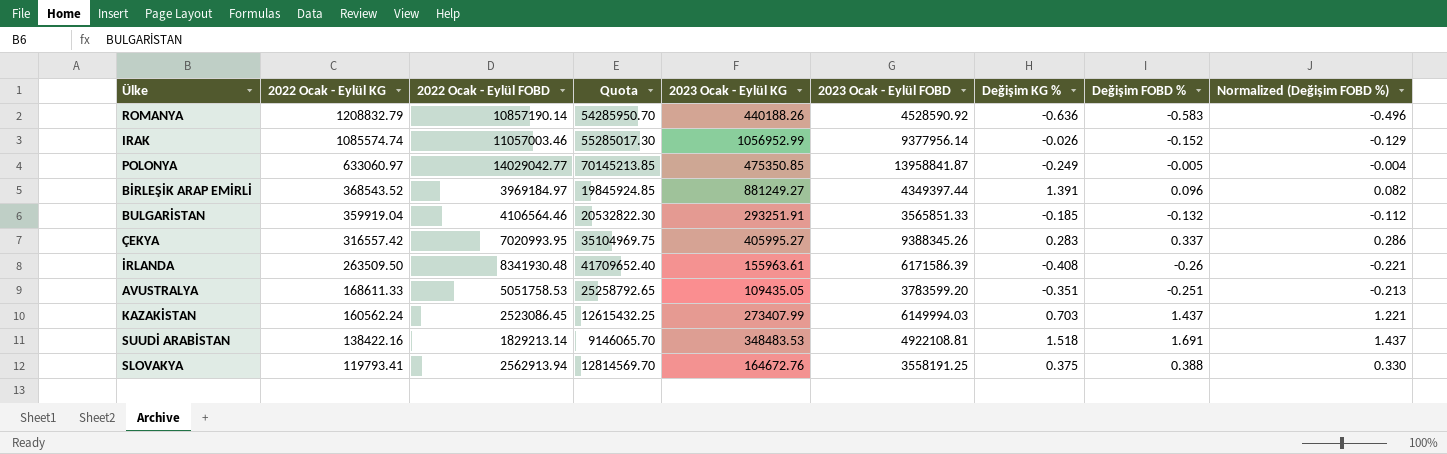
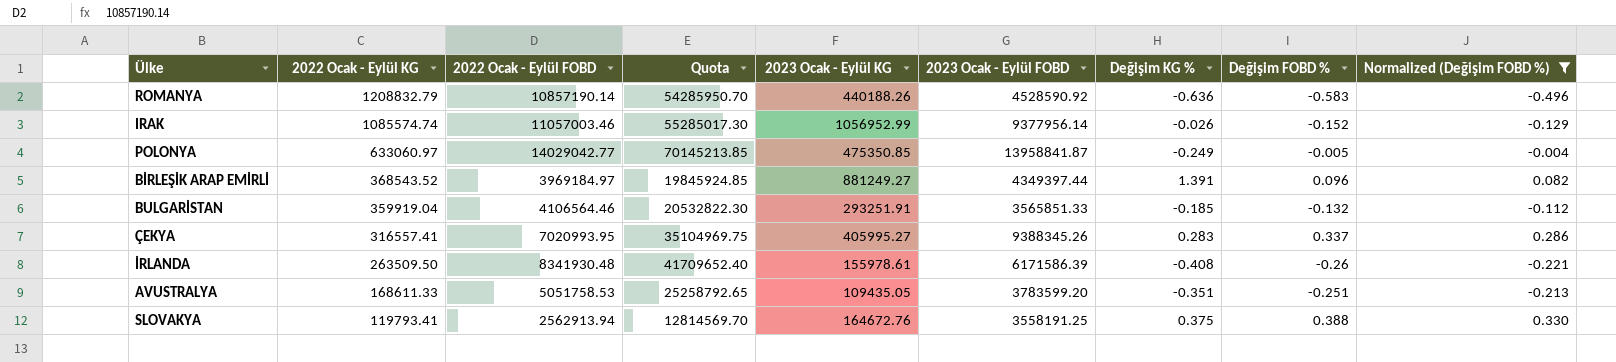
filter: none -> Normalized (Değişim FOBD %) <= 0.330
ÇEKYA | 2022 Ocak - Eylül KG: 316557.42 -> 316557.41
İRLANDA | 2023 Ocak - Eylül KG: 155963.61 -> 155978.61

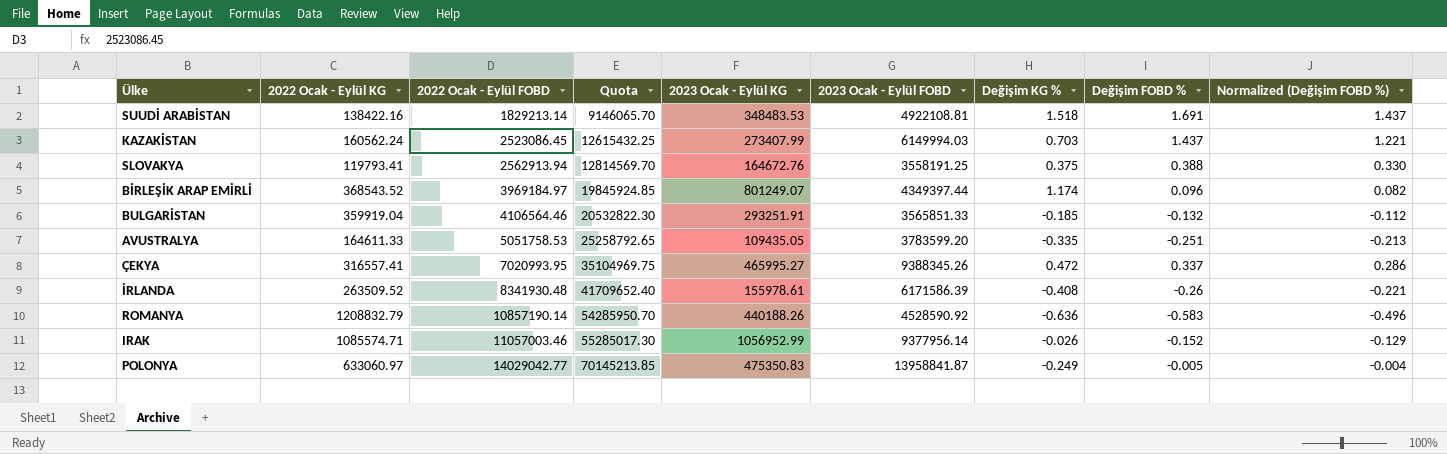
filter: Normalized (Değişim FOBD %) <= 0.330 -> none
row order: 2022 Ocak - Eylül KG descending -> 2022 Ocak - Eylül FOBD ascending
BİRLEŞİK ARAP EMİRLİ | 2023 Ocak - Eylül KG: 881249.27 -> 801249.07
BİRLEŞİK ARAP EMİRLİ | Değişim KG %: 1.391 -> 1.174
AVUSTRALYA | 2022 Ocak - Eylül KG: 168611.33 -> 164611.33
AVUSTRALYA | Değişim KG %: -0.351 -> -0.335
ÇEKYA | 2023 Ocak - Eylül KG: 405995.27 -> 465995.27
ÇEKYA | Değişim KG %: 0.283 -> 0.472
İRLANDA | 2022 Ocak - Eylül KG: 263509.50 -> 263509.52
IRAK | 2022 Ocak - Eylül KG: 1085574.74 -> 1085574.71
POLONYA | 2023 Ocak - Eylül KG: 475350.85 -> 475350.83

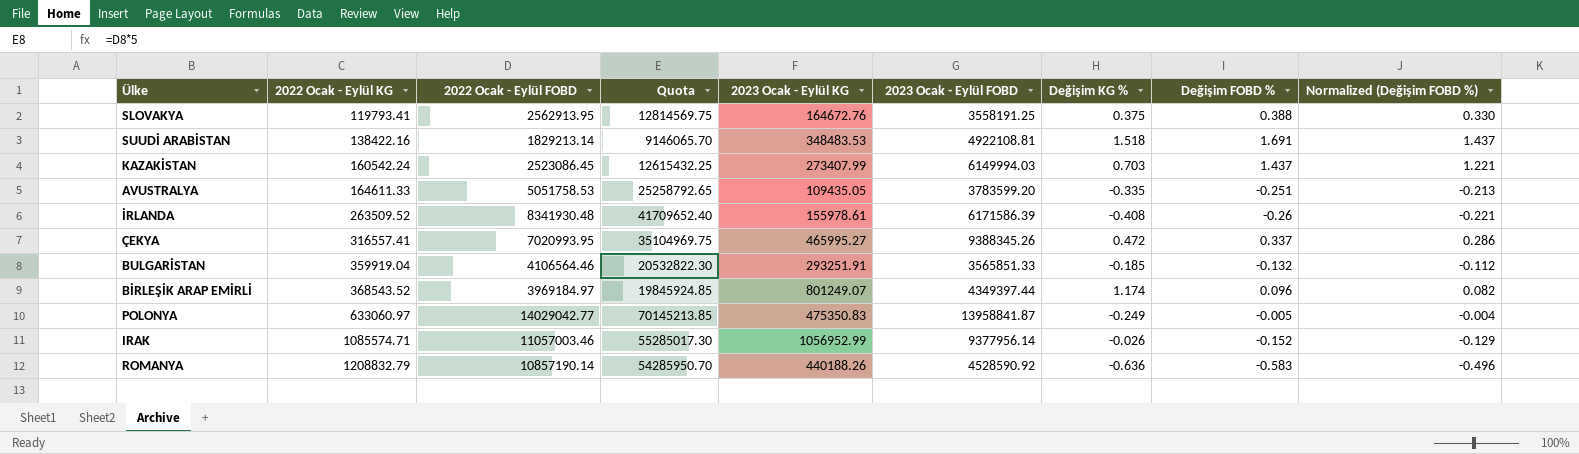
row order: 2022 Ocak - Eylül FOBD ascending -> 2022 Ocak - Eylül KG ascending
SLOVAKYA | 2022 Ocak - Eylül FOBD: 2562913.94 -> 2562913.95
SLOVAKYA | Quota: 12814569.70 -> 12814569.75
KAZAKİSTAN | 2022 Ocak - Eylül KG: 160562.24 -> 160542.24

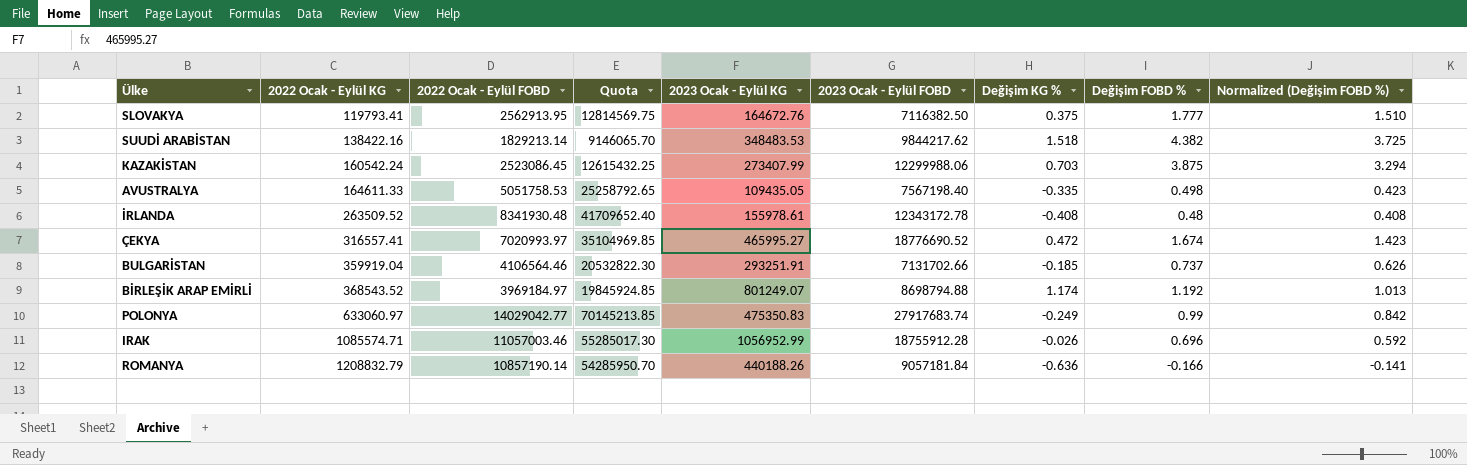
SLOVAKYA | 2023 Ocak - Eylül FOBD: 3558191.25 -> 7116382.50
SLOVAKYA | Değişim FOBD %: 0.388 -> 1.777
SLOVAKYA | Normalized (Değişim FOBD %): 0.330 -> 1.510
SUUDİ ARABİSTAN | 2023 Ocak - Eylül FOBD: 4922108.81 -> 9844217.62
SUUDİ ARABİSTAN | Değişim FOBD %: 1.691 -> 4.382
SUUDİ ARABİSTAN | Normalized (Değişim FOBD %): 1.437 -> 3.725
KAZAKİSTAN | 2023 Ocak - Eylül FOBD: 6149994.03 -> 12299988.06
KAZAKİSTAN | Değişim FOBD %: 1.437 -> 3.875
KAZAKİSTAN | Normalized (Değişim FOBD %): 1.221 -> 3.294
AVUSTRALYA | 2023 Ocak - Eylül FOBD: 3783599.20 -> 7567198.40
AVUSTRALYA | Değişim FOBD %: -0.251 -> 0.498
AVUSTRALYA | Normalized (Değişim FOBD %): -0.213 -> 0.423
İRLANDA | 2023 Ocak - Eylül FOBD: 6171586.39 -> 12343172.78
İRLANDA | Değişim FOBD %: -0.26 -> 0.48
İRLANDA | Normalized (Değişim FOBD %): -0.221 -> 0.408
ÇEKYA | 2022 Ocak - Eylül FOBD: 7020993.95 -> 7020993.97
ÇEKYA | Quota: 35104969.75 -> 35104969.85
ÇEKYA | 2023 Ocak - Eylül FOBD: 9388345.26 -> 18776690.52
ÇEKYA | Değişim FOBD %: 0.337 -> 1.674
ÇEKYA | Normalized (Değişim FOBD %): 0.286 -> 1.423
BULGARİSTAN | 2023 Ocak - Eylül FOBD: 3565851.33 -> 7131702.66
BULGARİSTAN | Değişim FOBD %: -0.132 -> 0.737
BULGARİSTAN | Normalized (Değişim FOBD %): -0.112 -> 0.626
BİRLEŞİK ARAP EMİRLİ | 2023 Ocak - Eylül FOBD: 4349397.44 -> 8698794.88
BİRLEŞİK ARAP EMİRLİ | Değişim FOBD %: 0.096 -> 1.192
BİRLEŞİK ARAP EMİRLİ | Normalized (Değişim FOBD %): 0.082 -> 1.013
POLONYA | 2023 Ocak - Eylül FOBD: 13958841.87 -> 27917683.74
POLONYA | Değişim FOBD %: -0.005 -> 0.99
POLONYA | Normalized (Değişim FOBD %): -0.004 -> 0.842
IRAK | 2023 Ocak - Eylül FOBD: 9377956.14 -> 18755912.28
IRAK | Değişim FOBD %: -0.152 -> 0.696
IRAK | Normalized (Değişim FOBD %): -0.129 -> 0.592
ROMANYA | 2023 Ocak - Eylül FOBD: 4528590.92 -> 9057181.84
ROMANYA | Değişim FOBD %: -0.583 -> -0.166
ROMANYA | Normalized (Değişim FOBD %): -0.496 -> -0.141

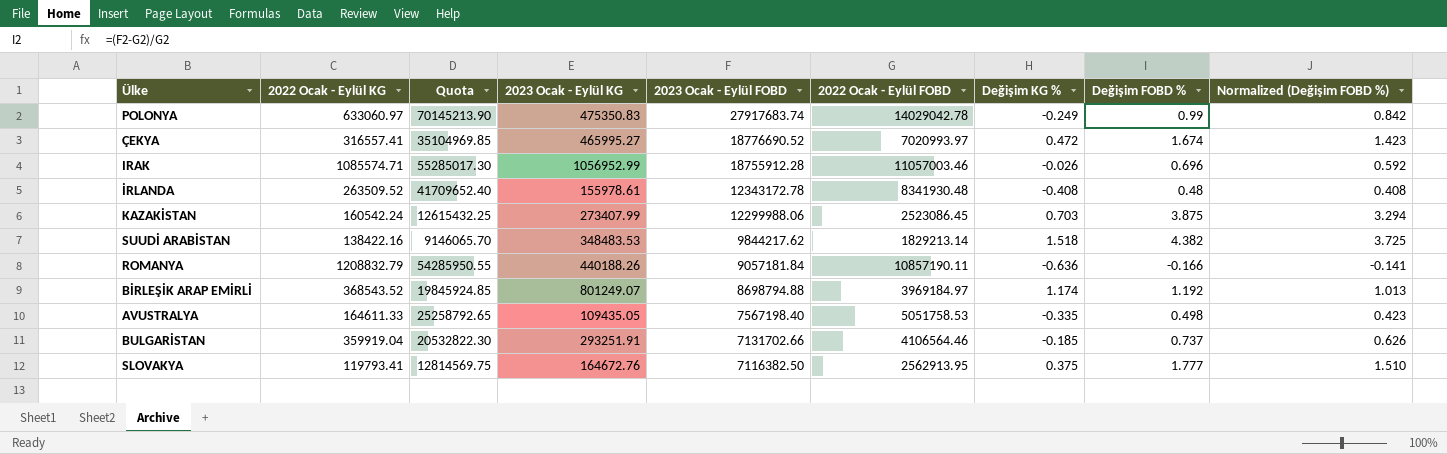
row order: 2022 Ocak - Eylül KG ascending -> 2023 Ocak - Eylül FOBD descending
column 2022 Ocak - Eylül FOBD | position: 3 -> 6
POLONYA | Quota: 70145213.85 -> 70145213.90
POLONYA | 2022 Ocak - Eylül FOBD: 14029042.77 -> 14029042.78
ROMANYA | Quota: 54285950.70 -> 54285950.55
ROMANYA | 2022 Ocak - Eylül FOBD: 10857190.14 -> 10857190.11

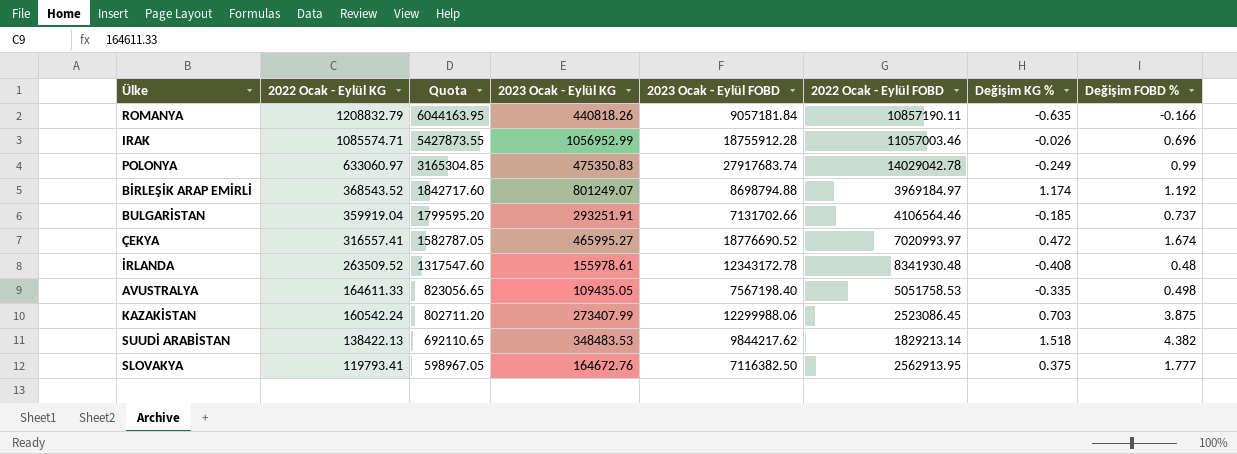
row order: 2023 Ocak - Eylül FOBD descending -> 2022 Ocak - Eylül KG descending
column Normalized (Değişim FOBD %) | formula: [Değişim FOBD %] * 0.85 -> none
column Quota | formula: [2022 Ocak - Eylül FOBD] * 5 -> [2022 Ocak - Eylül KG] * 5
ROMANYA | 2023 Ocak - Eylül KG: 440188.26 -> 440818.26
ROMANYA | Değişim KG %: -0.636 -> -0.635
SUUDİ ARABİSTAN | 2022 Ocak - Eylül KG: 138422.16 -> 138422.13

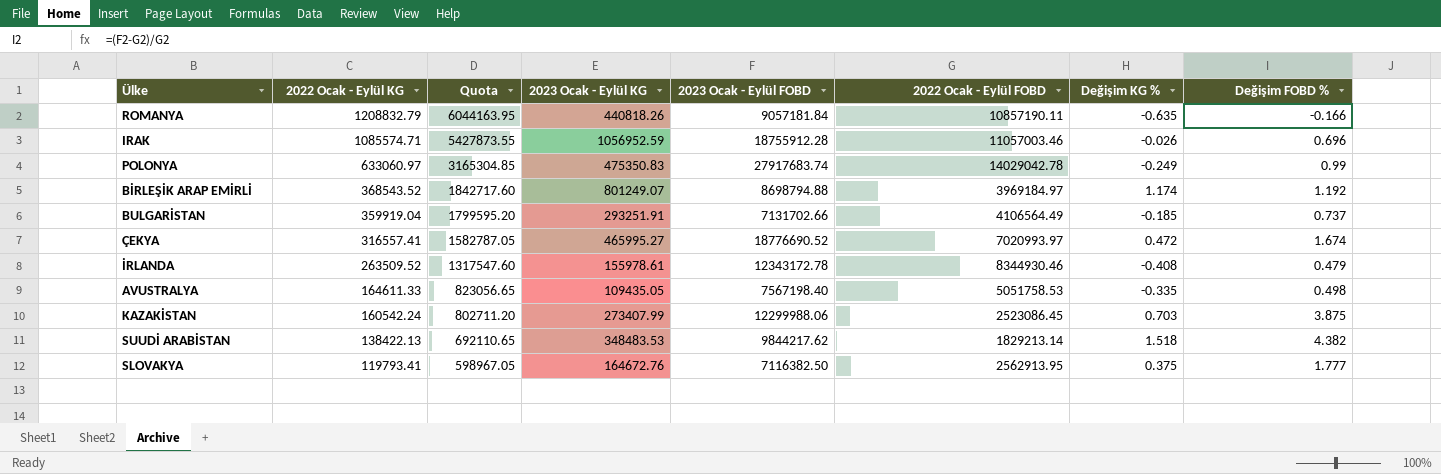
IRAK | 2023 Ocak - Eylül KG: 1056952.99 -> 1056952.59
BULGARİSTAN | 2022 Ocak - Eylül FOBD: 4106564.46 -> 4106564.49
İRLANDA | 2022 Ocak - Eylül FOBD: 8341930.48 -> 8344930.46
İRLANDA | Değişim FOBD %: 0.48 -> 0.479

